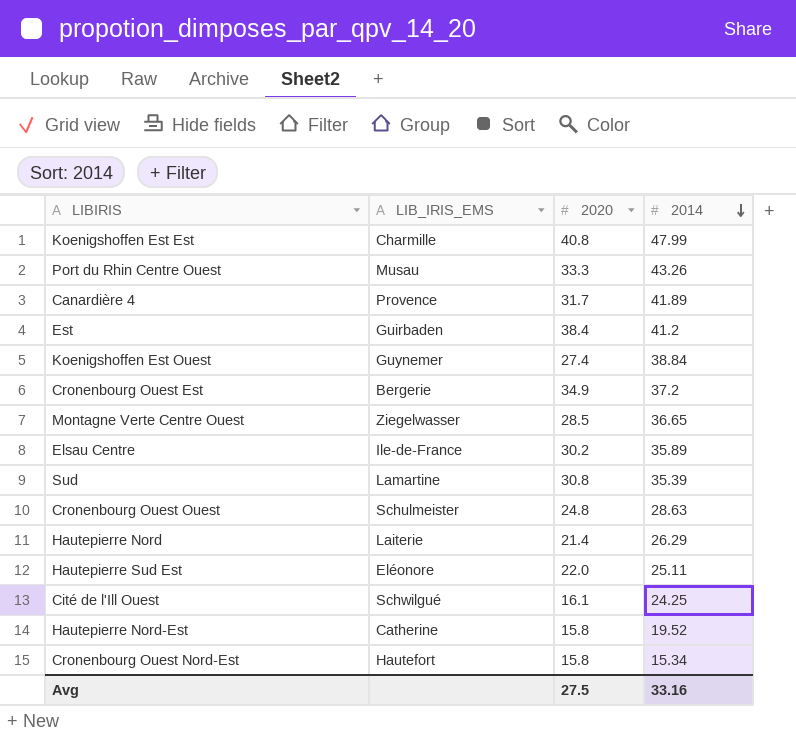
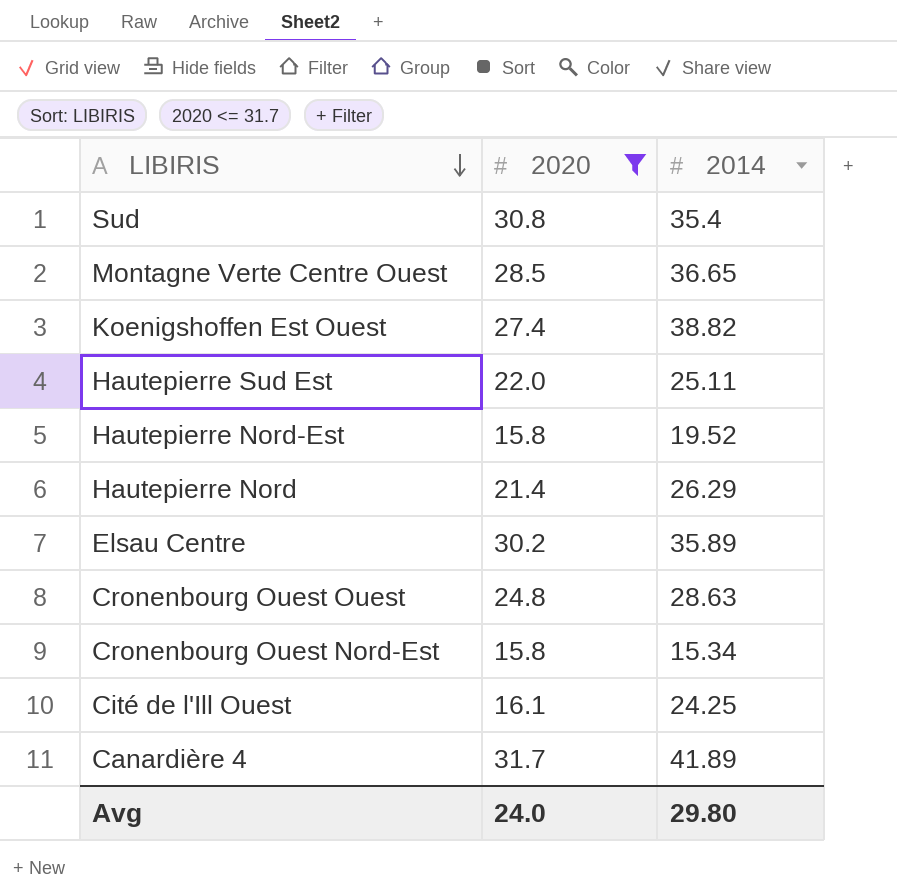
filter: none -> 2020 <= 31.7
row order: 2014 descending -> LIBIRIS descending
column LIB_IRIS_EMS | position: 2 -> none
Sud | 2014: 35.39 -> 35.4
Koenigshoffen Est Ouest | 2014: 38.84 -> 38.82
Avg | 2020: 27.5 -> 24.0
Avg | 2014: 33.16 -> 29.80

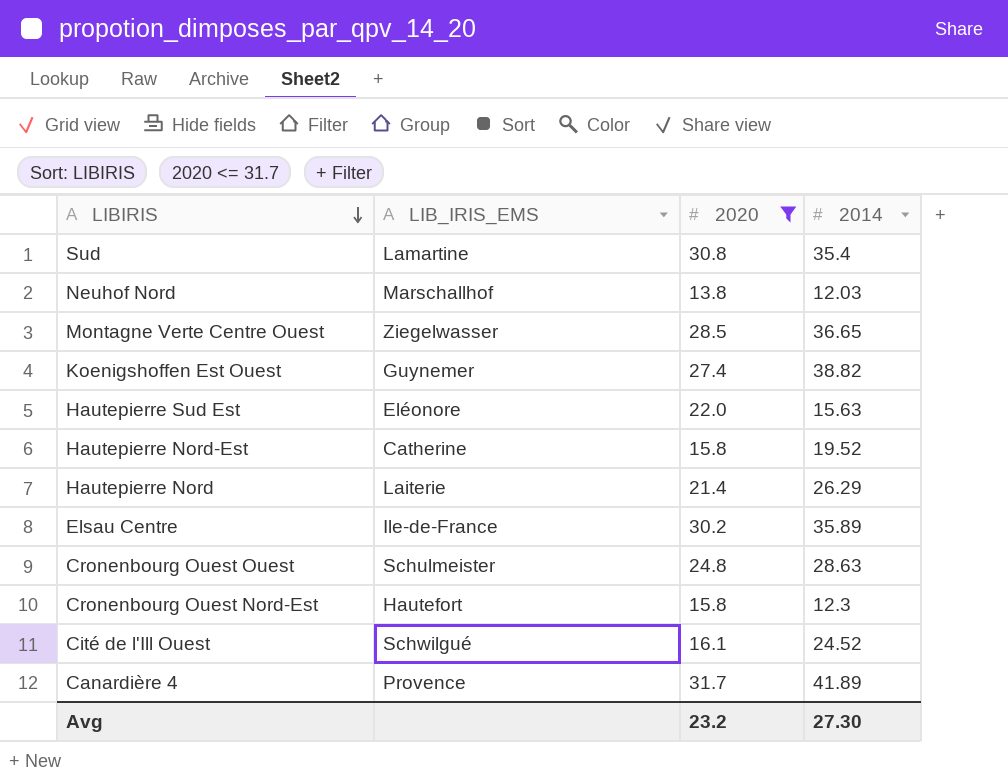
column LIB_IRIS_EMS | position: none -> 2
row Neuhof Nord: none -> Marschallhof | 13.8 | 12.03
Hautepierre Sud Est | 2014: 25.11 -> 15.63
Cronenbourg Ouest Nord-Est | 2014: 15.34 -> 12.3
Cité de l'Ill Ouest | 2014: 24.25 -> 24.52
Avg | 2020: 24.0 -> 23.2
Avg | 2014: 29.80 -> 27.30

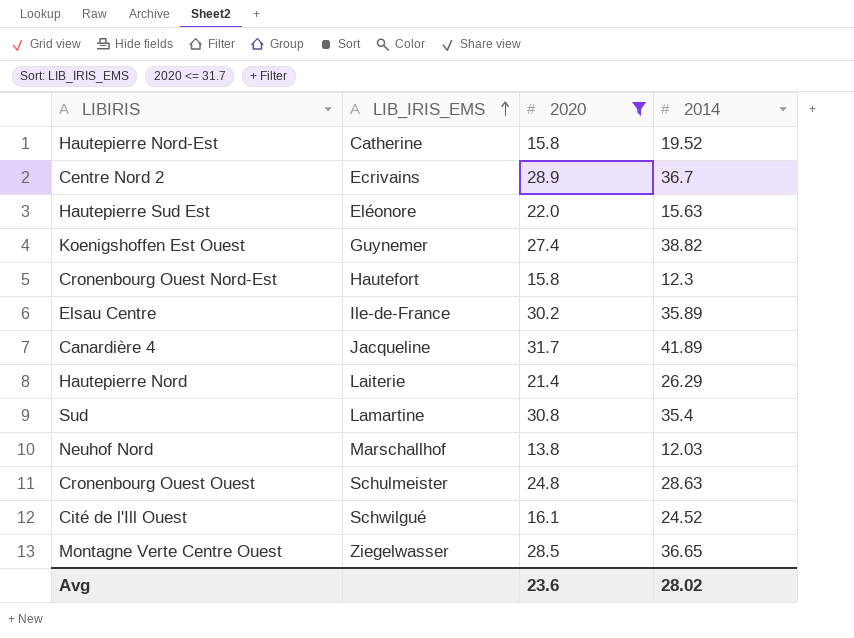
row order: LIBIRIS descending -> LIB_IRIS_EMS ascending
row Centre Nord 2: none -> Ecrivains | 28.9 | 36.7
Canardière 4 | LIB_IRIS_EMS: Provence -> Jacqueline
Avg | 2020: 23.2 -> 23.6
Avg | 2014: 27.30 -> 28.02

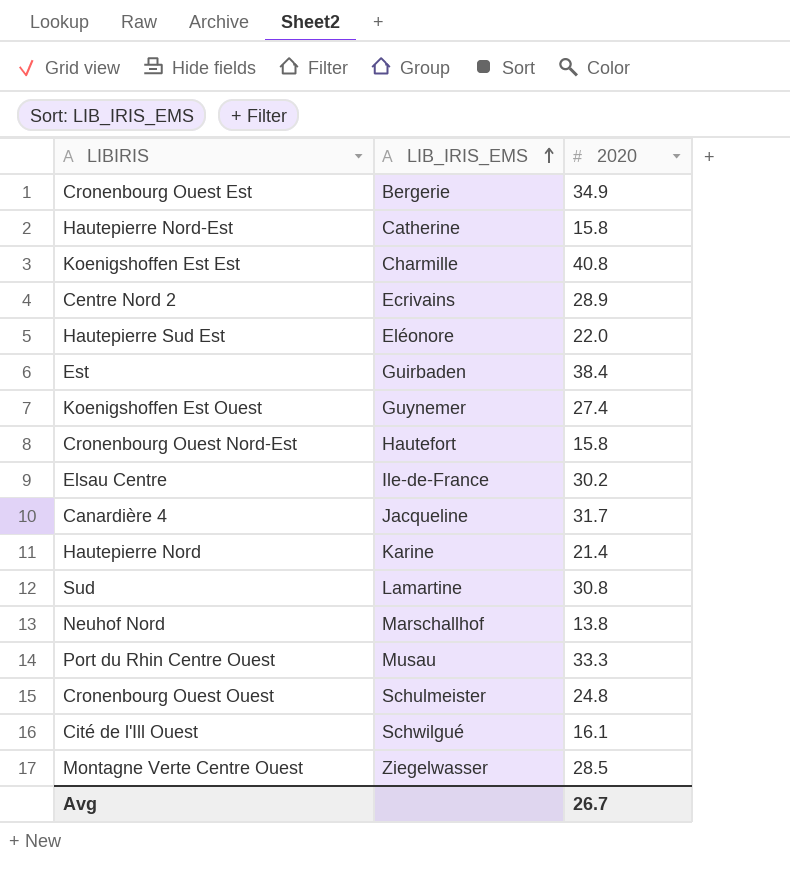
filter: 2020 <= 31.7 -> none
column 2014 | position: 4 -> none
Hautepierre Nord | LIB_IRIS_EMS: Laiterie -> Karine
Avg | 2020: 23.6 -> 26.7

